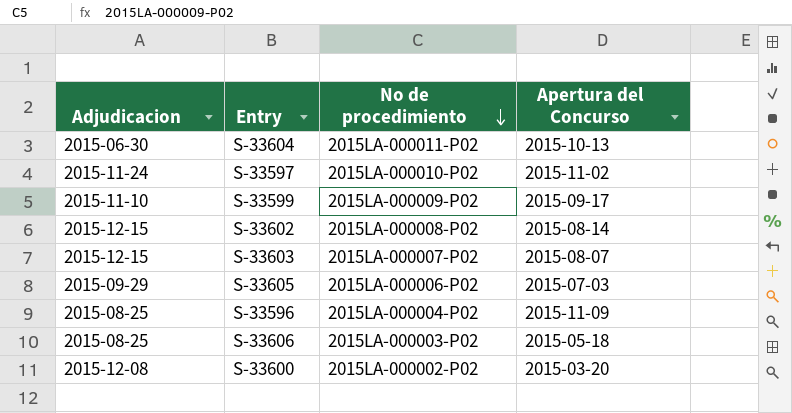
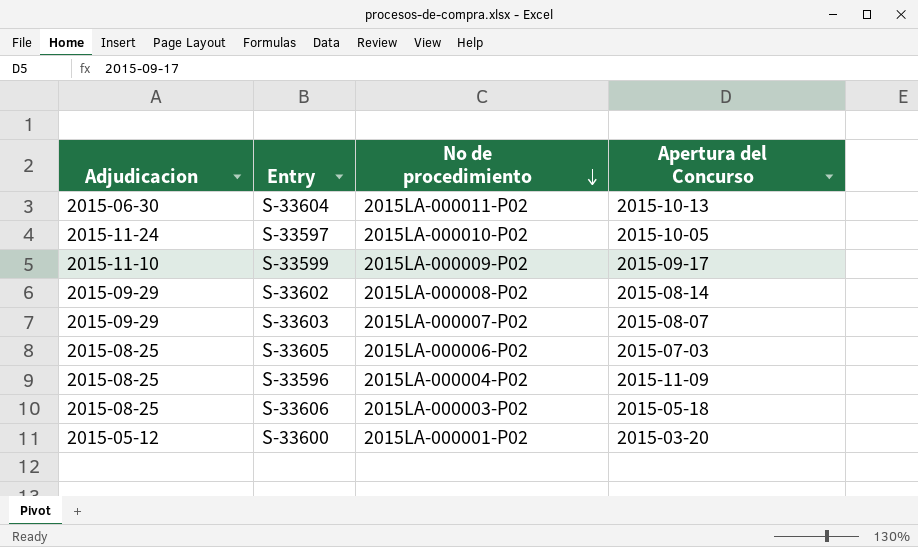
S-33597 | Apertura del Concurso: 2015-11-02 -> 2015-10-05
S-33602 | Adjudicacion: 2015-12-15 -> 2015-09-29
S-33603 | Adjudicacion: 2015-12-15 -> 2015-09-29
S-33605 | Adjudicacion: 2015-09-29 -> 2015-08-25
S-33600 | Adjudicacion: 2015-12-08 -> 2015-05-12
S-33600 | No de procedimiento: 2015LA-000002-P02 -> 2015LA-000001-P02

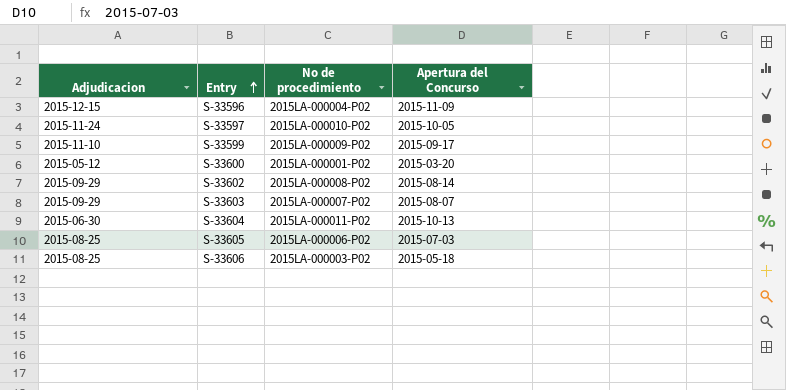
row order: No de procedimiento descending -> Entry ascending
S-33596 | Adjudicacion: 2015-08-25 -> 2015-12-15

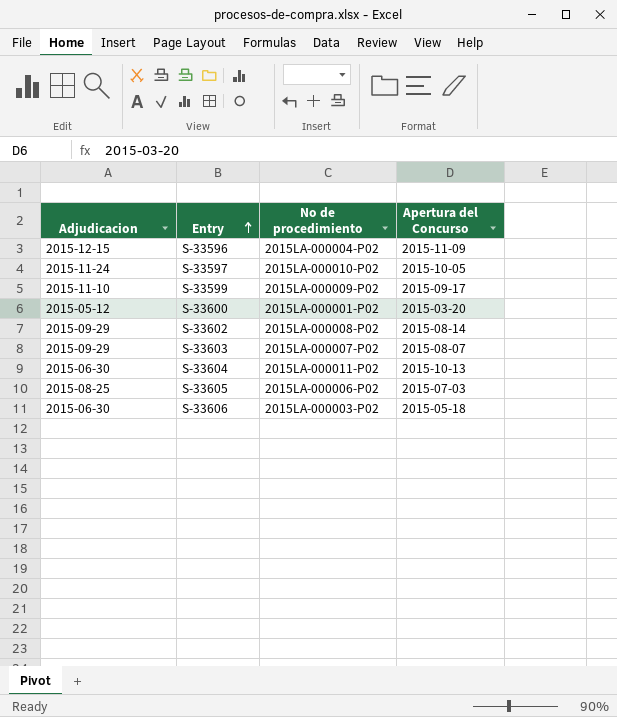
S-33606 | Adjudicacion: 2015-08-25 -> 2015-06-30

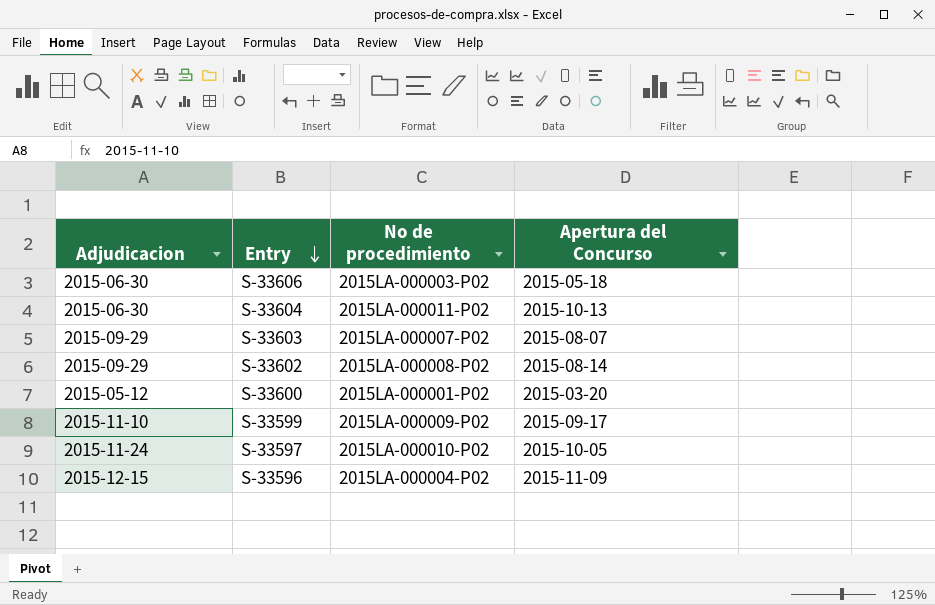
row order: Entry ascending -> Entry descending
row S-33605: 2015-08-25 | 2015LA-000006-P02 | 2015-07-03 -> none

